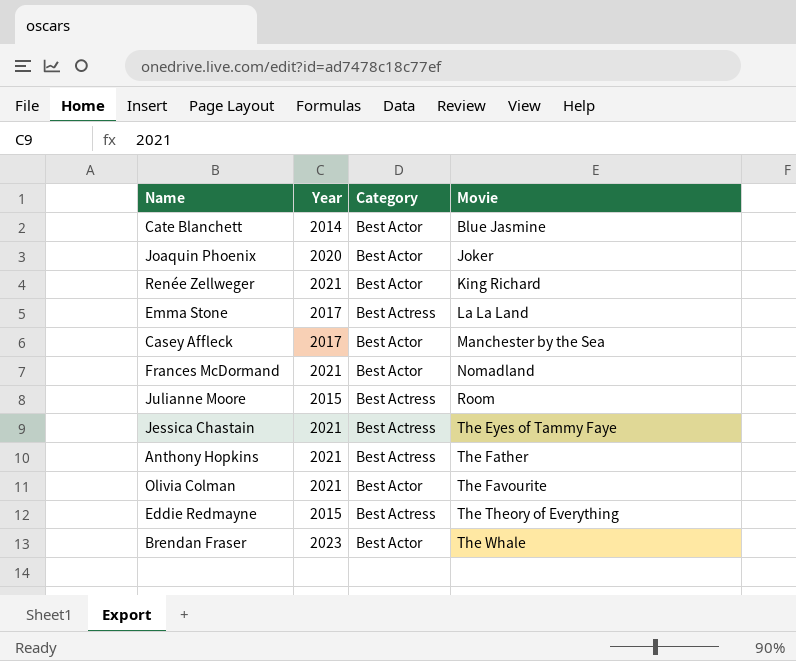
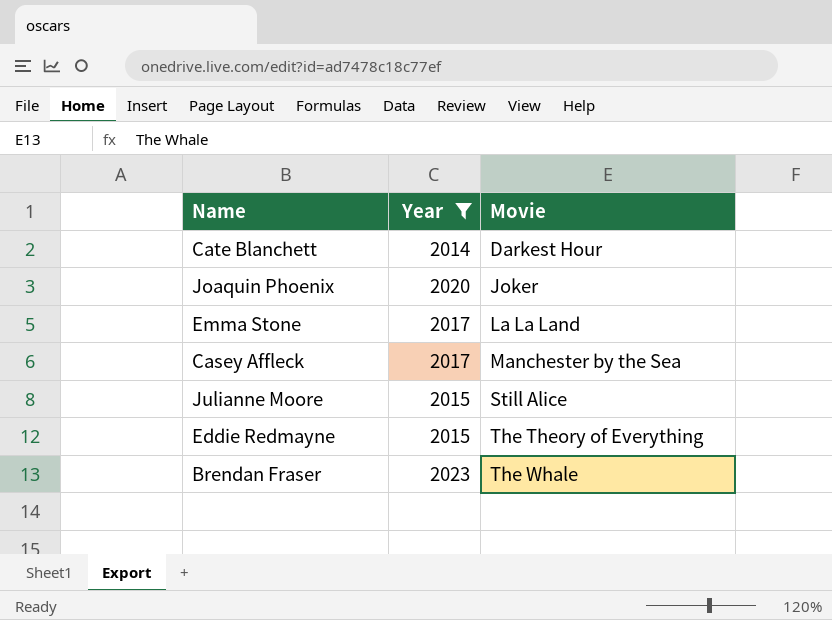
filter: none -> Year != 2021
column Category | position: 3 -> none
Cate Blanchett | Movie: Blue Jasmine -> Darkest Hour
Julianne Moore | Movie: Room -> Still Alice

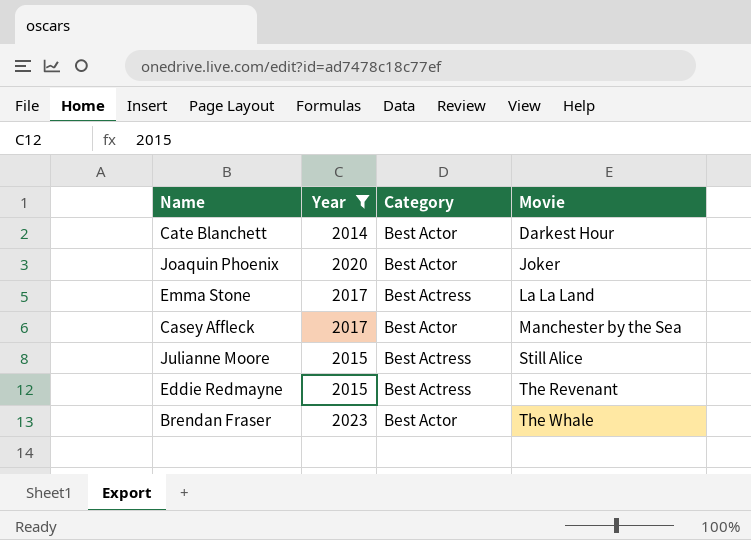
column Category | position: none -> 3
Eddie Redmayne | Movie: The Theory of Everything -> The Revenant

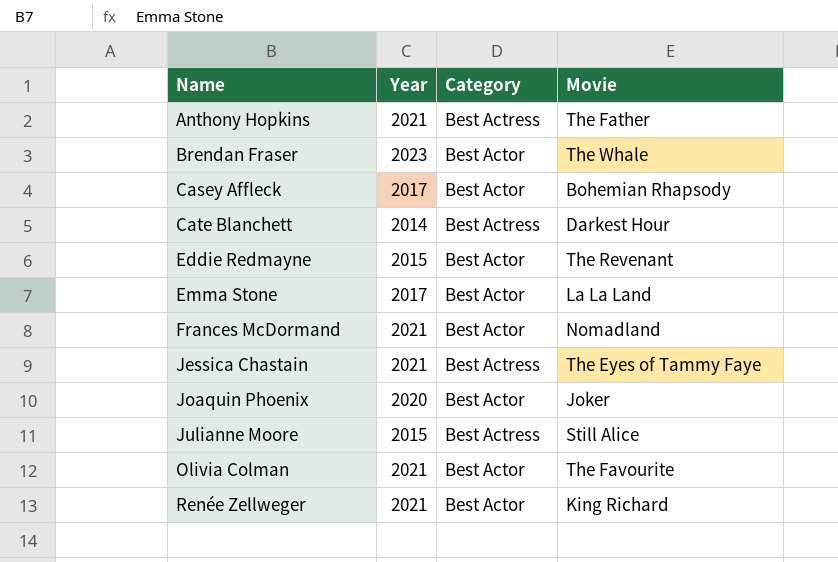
filter: Year != 2021 -> none
row order: Movie ascending -> Name ascending
Casey Affleck | Movie: Manchester by the Sea -> Bohemian Rhapsody
Cate Blanchett | Category: Best Actor -> Best Actress
Eddie Redmayne | Category: Best Actress -> Best Actor
Emma Stone | Category: Best Actress -> Best Actor

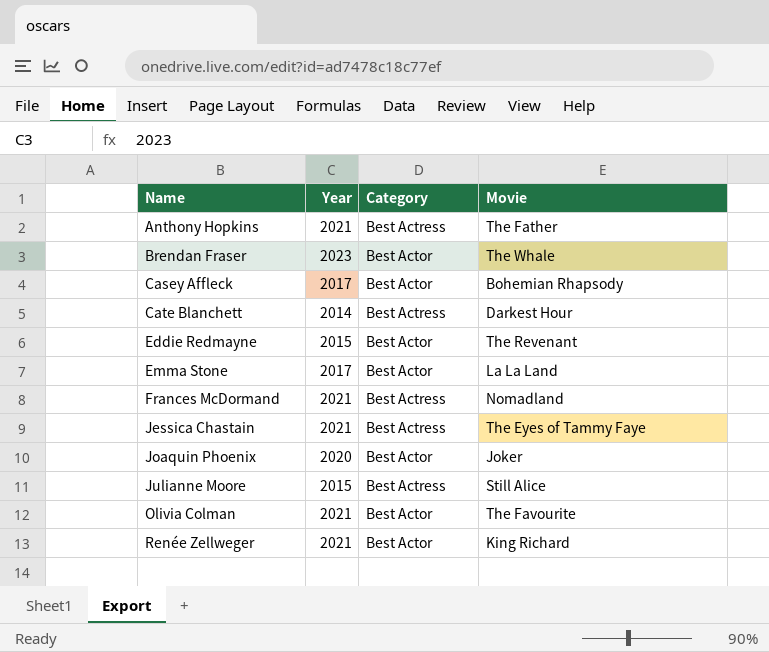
Frances McDormand | Category: Best Actor -> Best Actress

